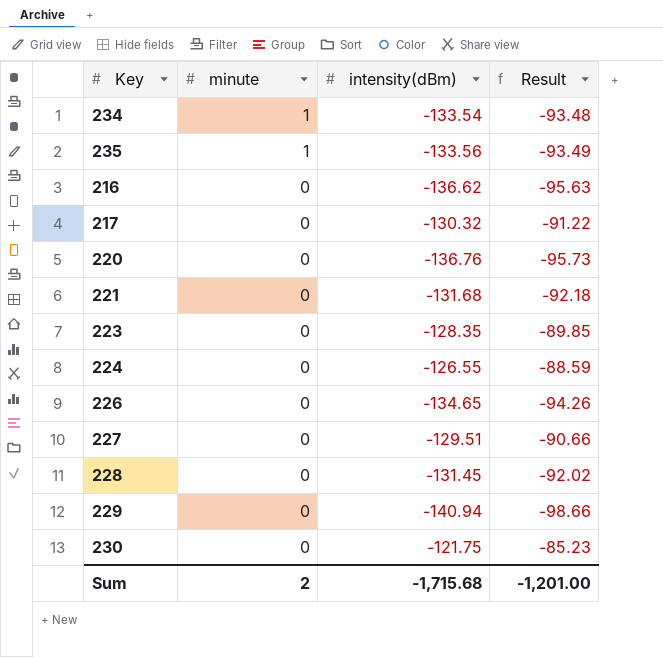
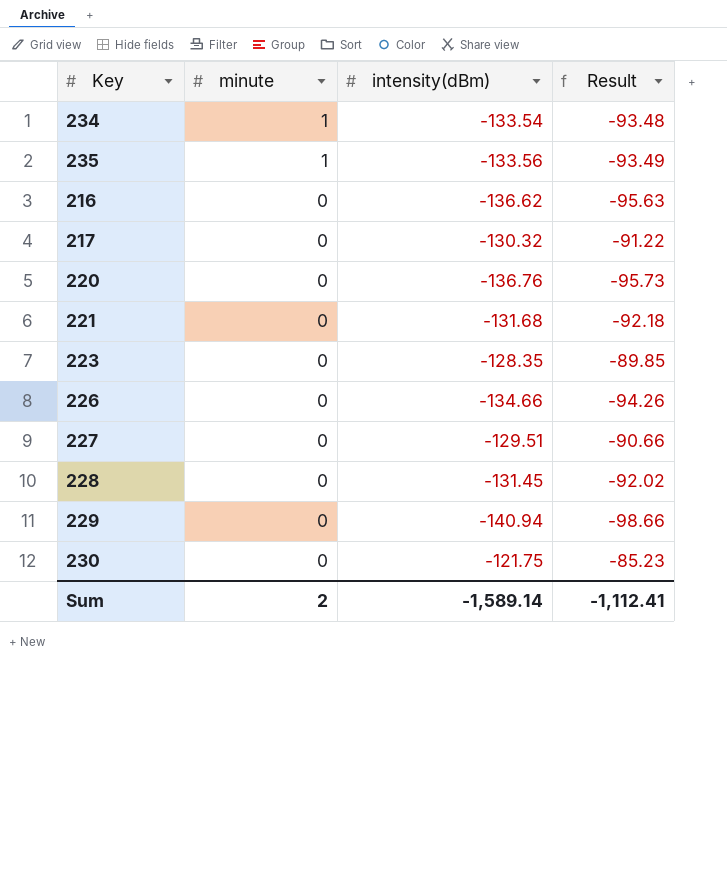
row 224: 0 | -126.55 | -88.59 -> none
226 | intensity(dBm): -134.65 -> -134.66
Sum | intensity(dBm): -1,715.68 -> -1,589.14
Sum | Result: -1,201.00 -> -1,112.41

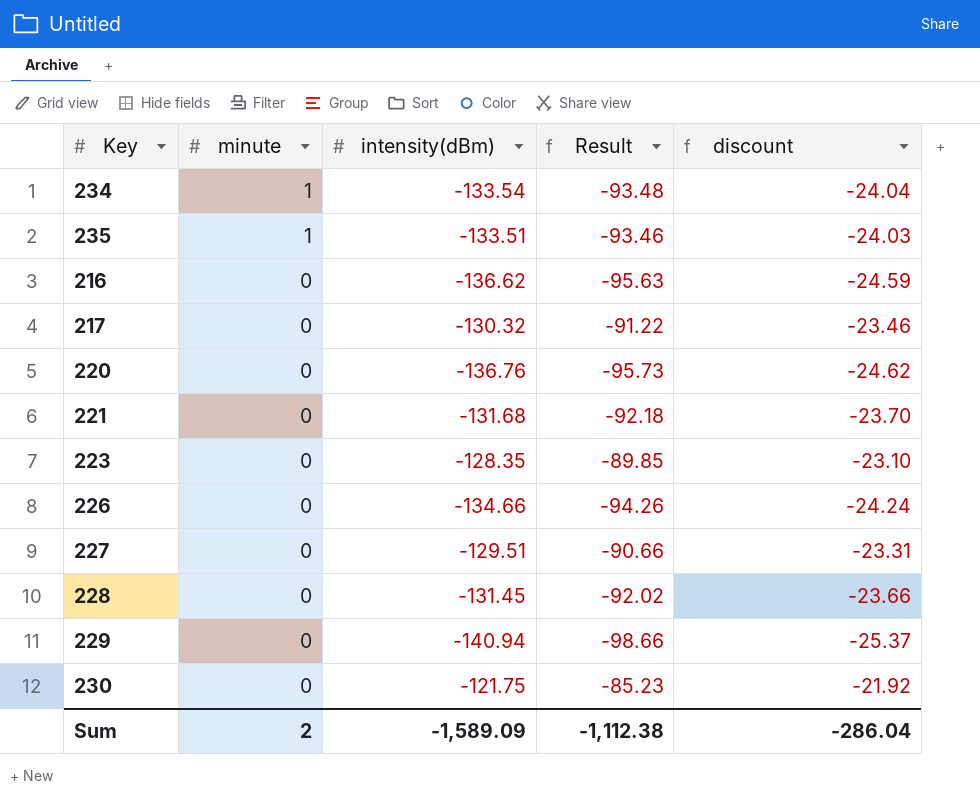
column discount | formula: none -> [intensity(dBm)] * 0.18
235 | intensity(dBm): -133.56 -> -133.51
235 | Result: -93.49 -> -93.46
Sum | intensity(dBm): -1,589.14 -> -1,589.09
Sum | Result: -1,112.41 -> -1,112.38

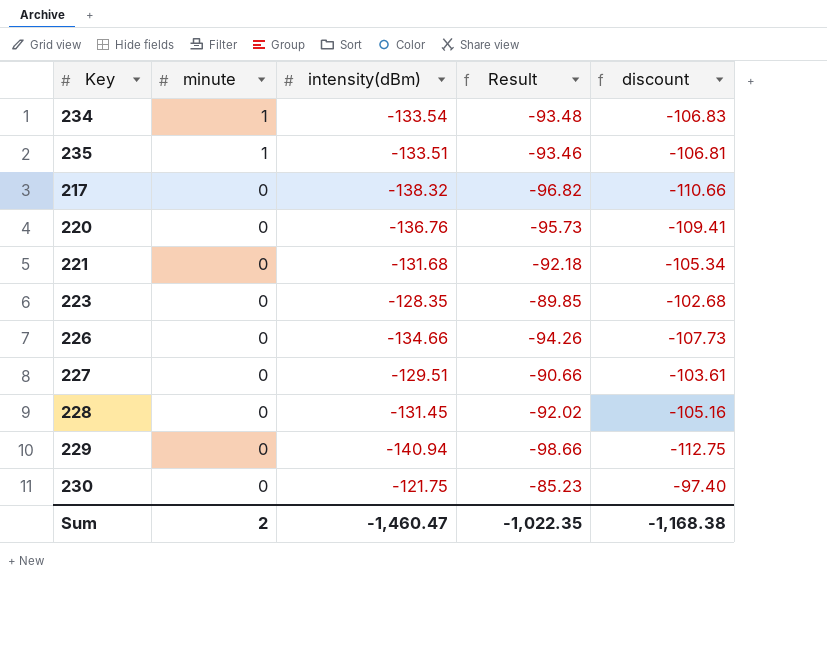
column discount | formula: [intensity(dBm)] * 0.18 -> [intensity(dBm)] * 0.8
row 216: 0 | -136.62 | -95.63 | -24.59 -> none
217 | intensity(dBm): -130.32 -> -138.32
217 | Result: -91.22 -> -96.82
Sum | intensity(dBm): -1,589.09 -> -1,460.47
Sum | Result: -1,112.38 -> -1,022.35
Sum | discount: -286.04 -> -1,168.38

